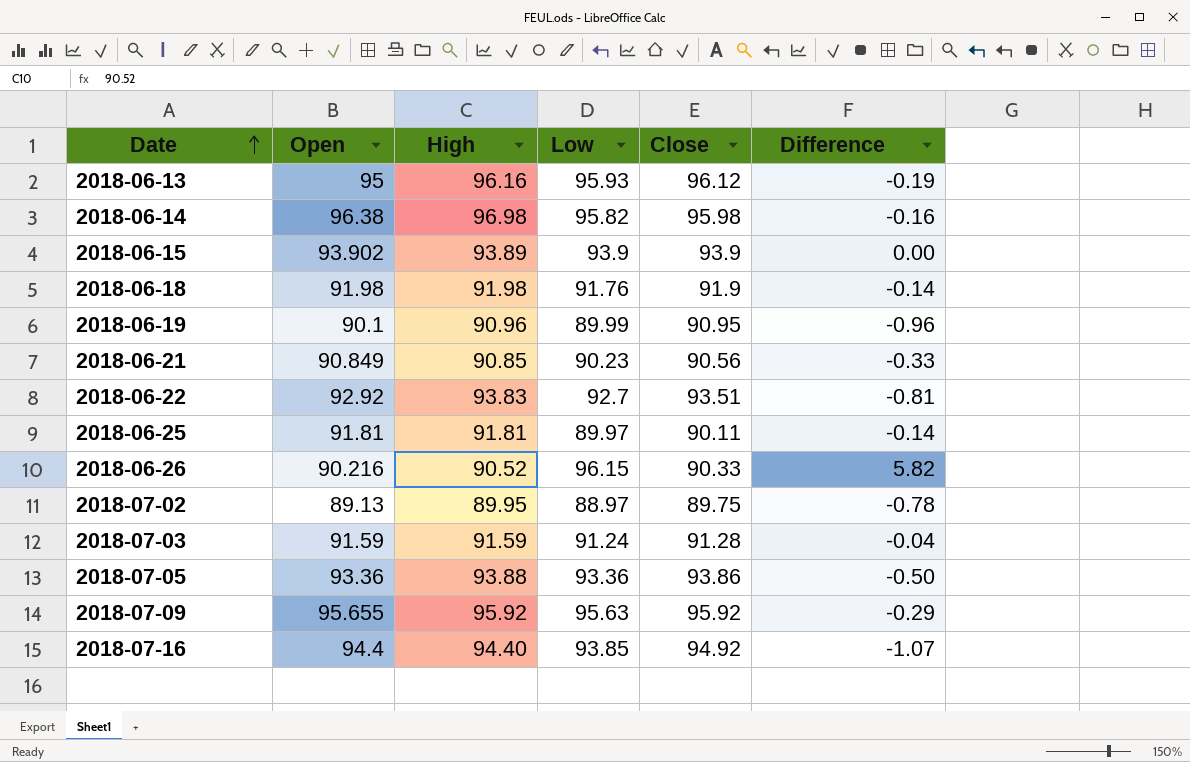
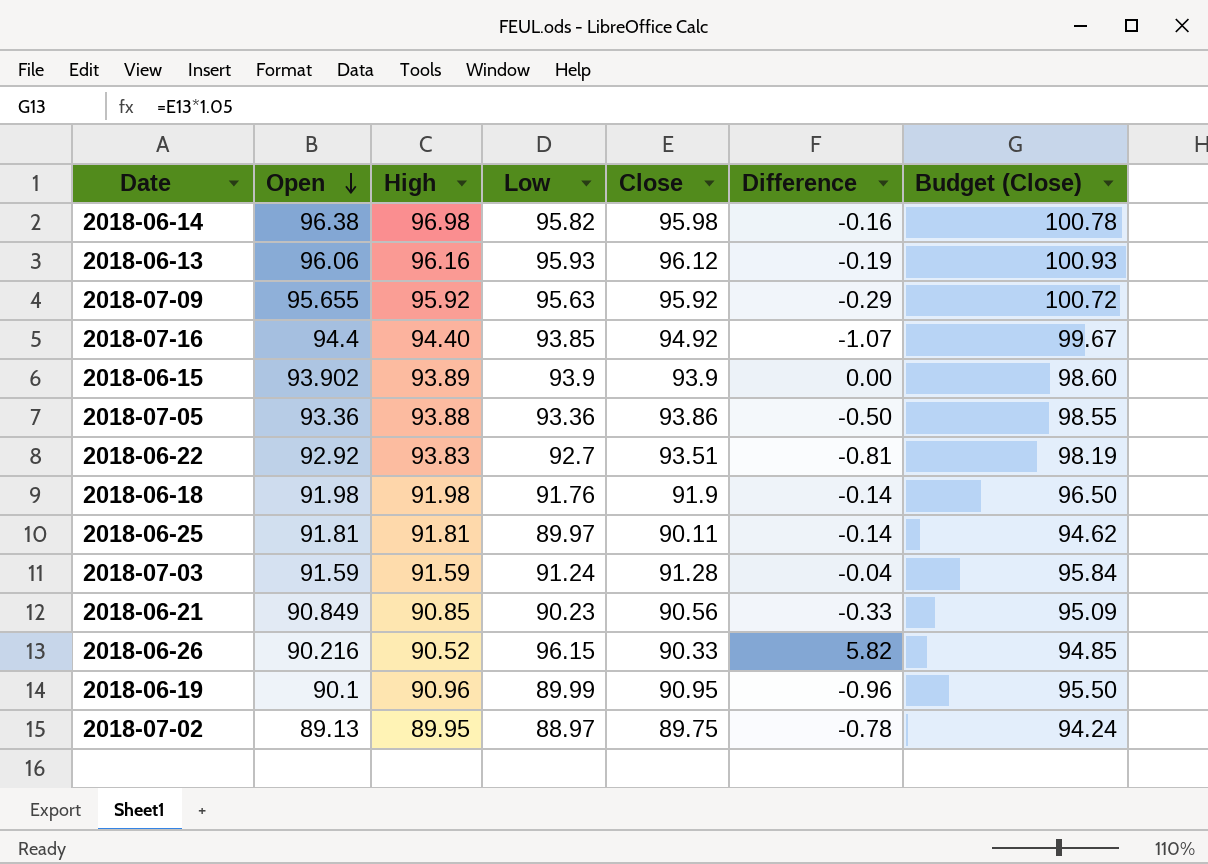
row order: Date ascending -> Open descending
column Budget (Close) | formula: none -> [Close] * 1.05
2018-06-13 | Open: 95 -> 96.06

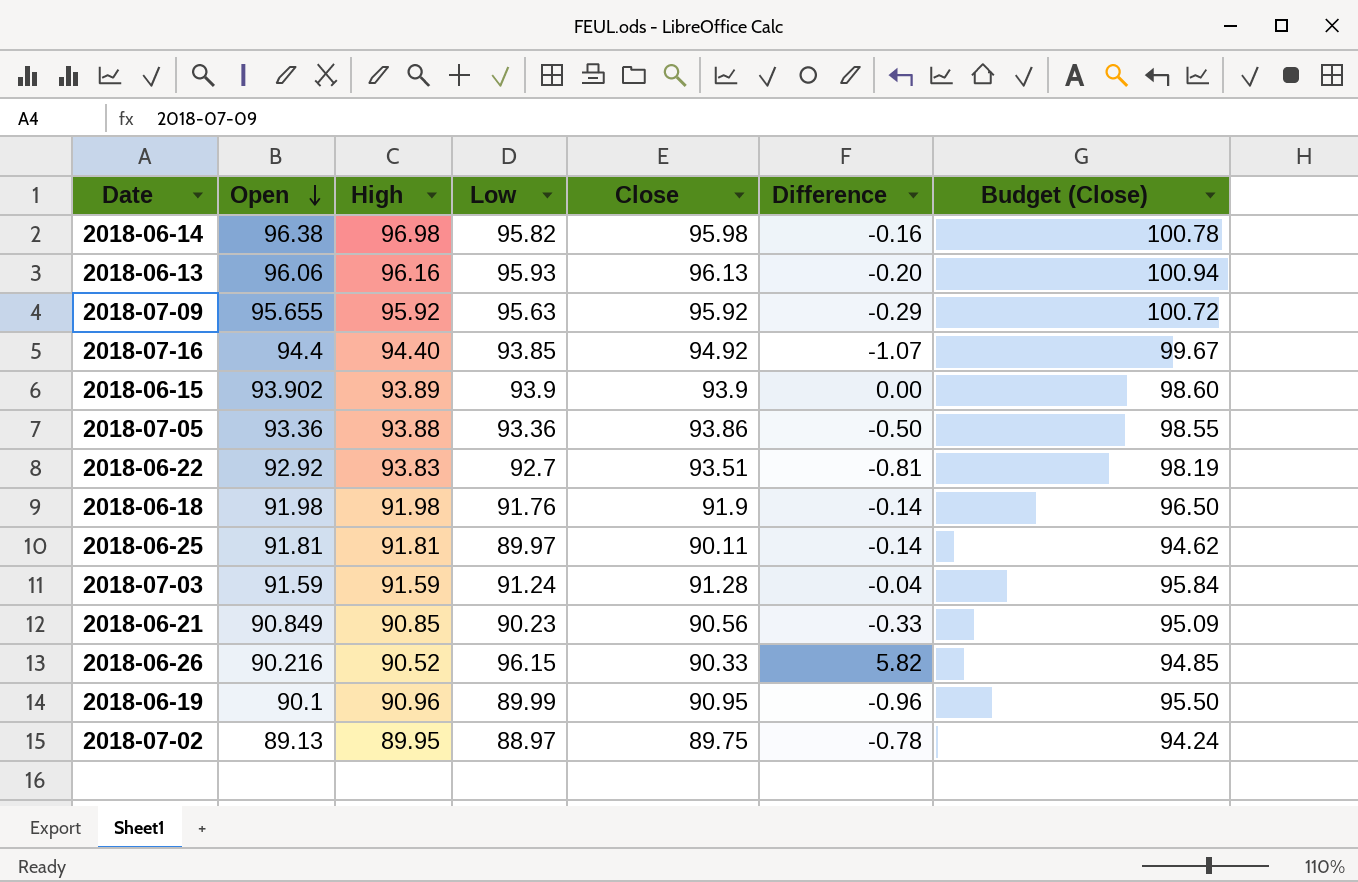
2018-06-13 | Close: 96.12 -> 96.13
2018-06-13 | Difference: -0.19 -> -0.20
2018-06-13 | Budget (Close): 100.93 -> 100.94

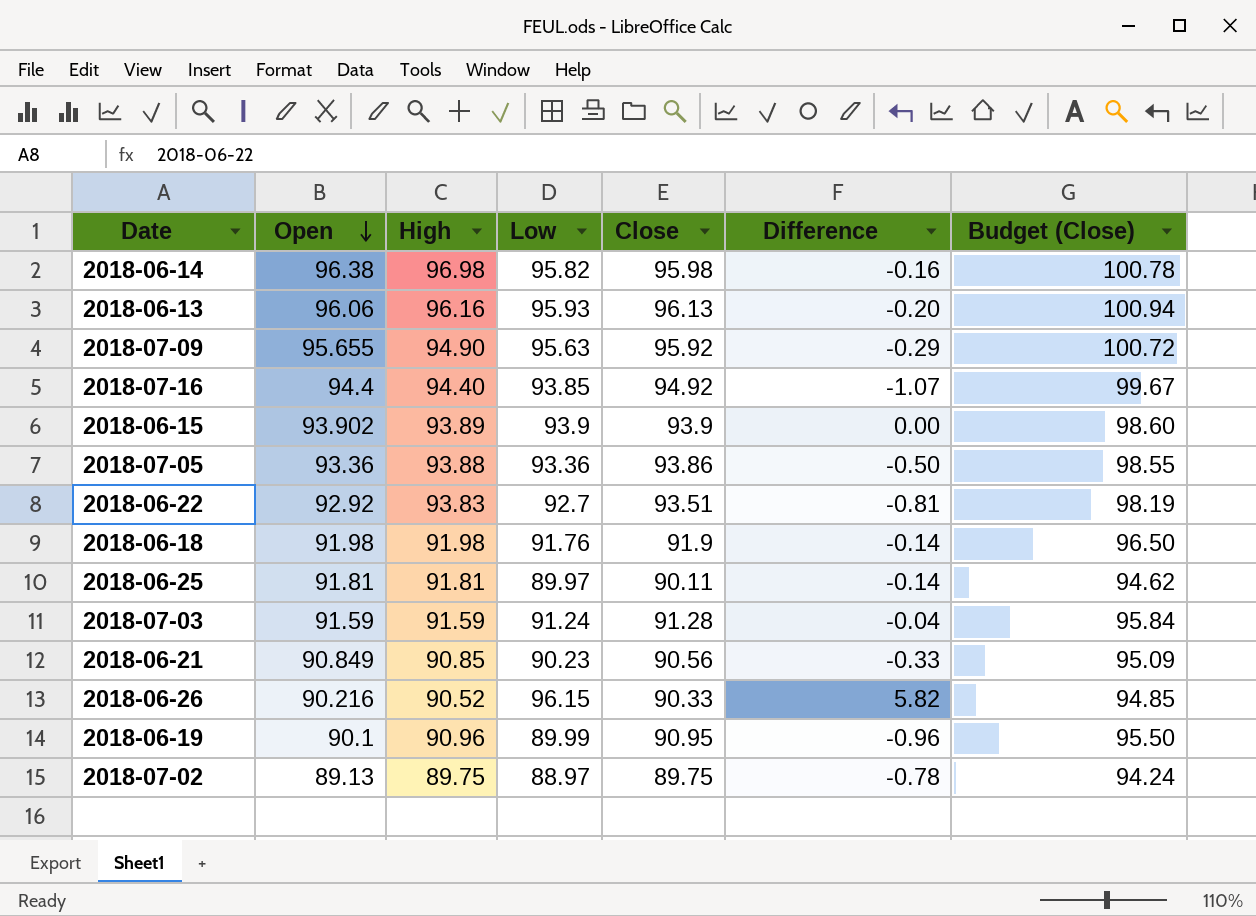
2018-07-09 | High: 95.92 -> 94.90
2018-07-02 | High: 89.95 -> 89.75

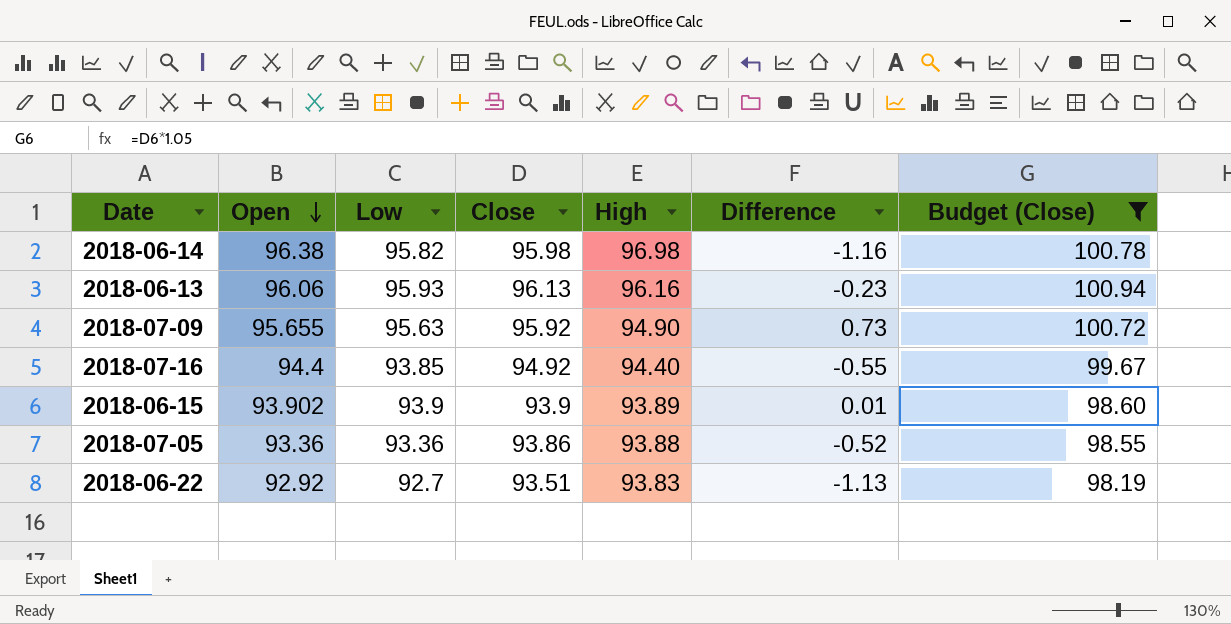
filter: none -> Budget (Close) >= 98.19
column High | position: 3 -> 5
column Difference | formula: [Low] - [Close] -> [Low] - [High]

